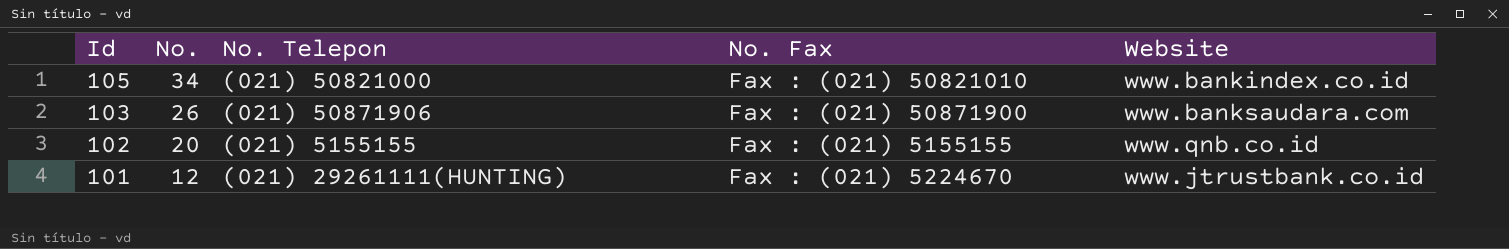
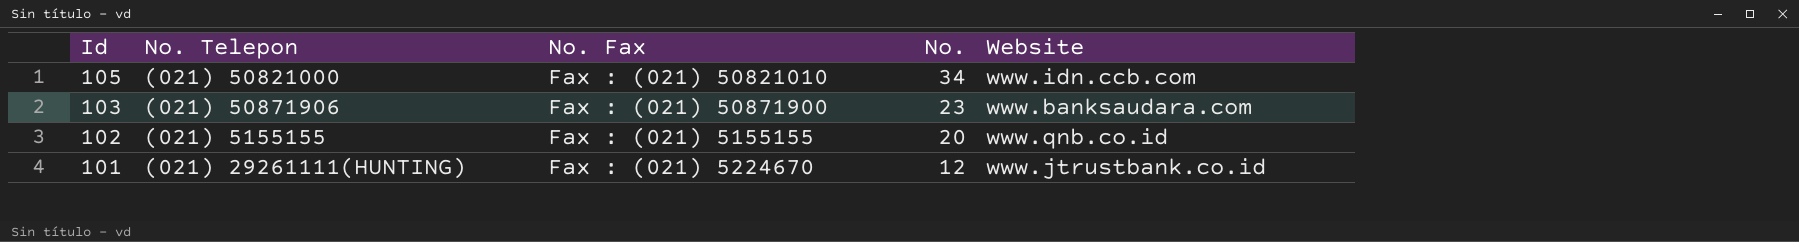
column No. | position: 2 -> 4
105 | Website: www.bankindex.co.id -> www.idn.ccb.com
103 | No.: 26 -> 23

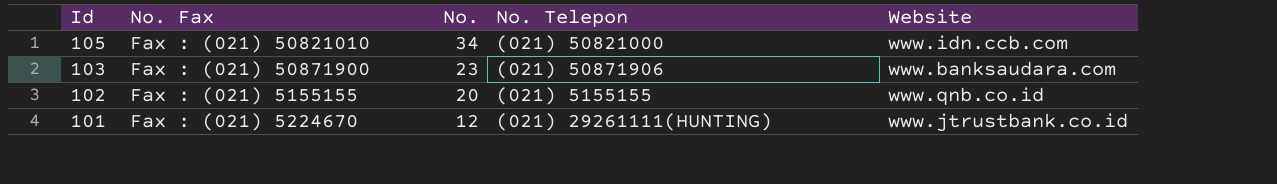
column No. Telepon | position: 2 -> 4

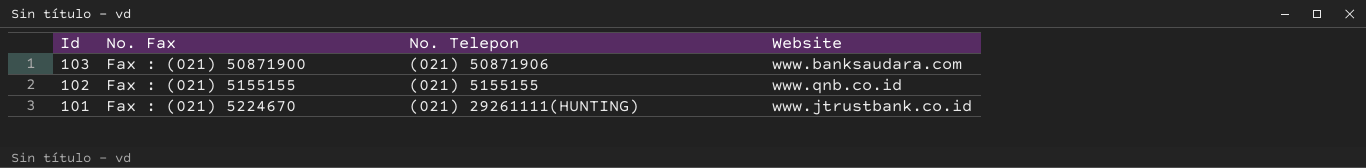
column No. | position: 3 -> none
row 105: Fax : (021) 50821010 | 34 | (021) 50821000 | www.idn.ccb.com -> none

